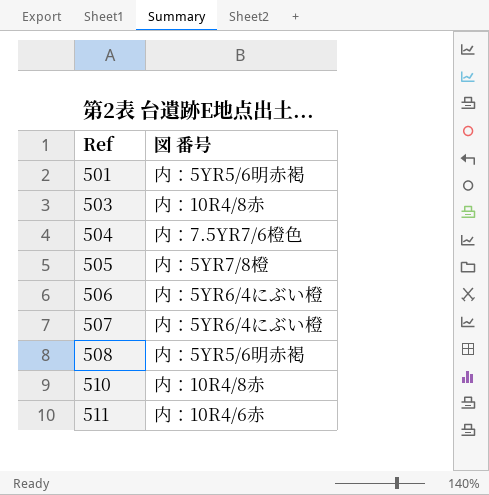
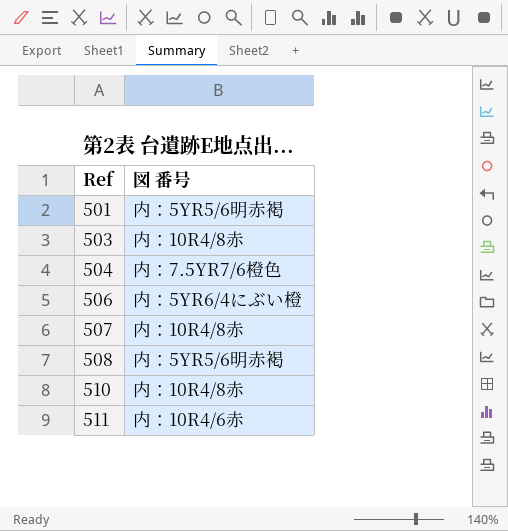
row 505: 内：5YR7/8橙 -> none
507 | 図 番号: 内：5YR6/4にぶい橙 -> 内：10R4/8赤

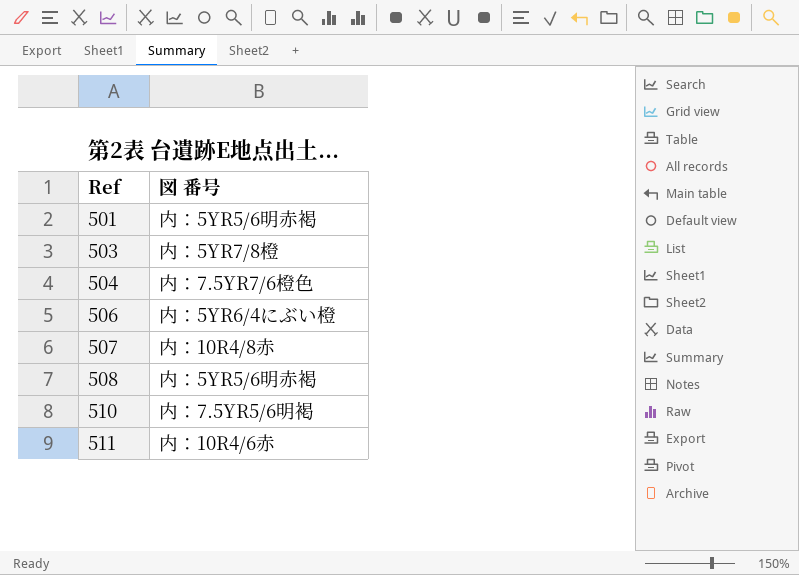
503 | 図 番号: 内：10R4/8赤 -> 内：5YR7/8橙
510 | 図 番号: 内：10R4/8赤 -> 内：7.5YR5/6明褐

